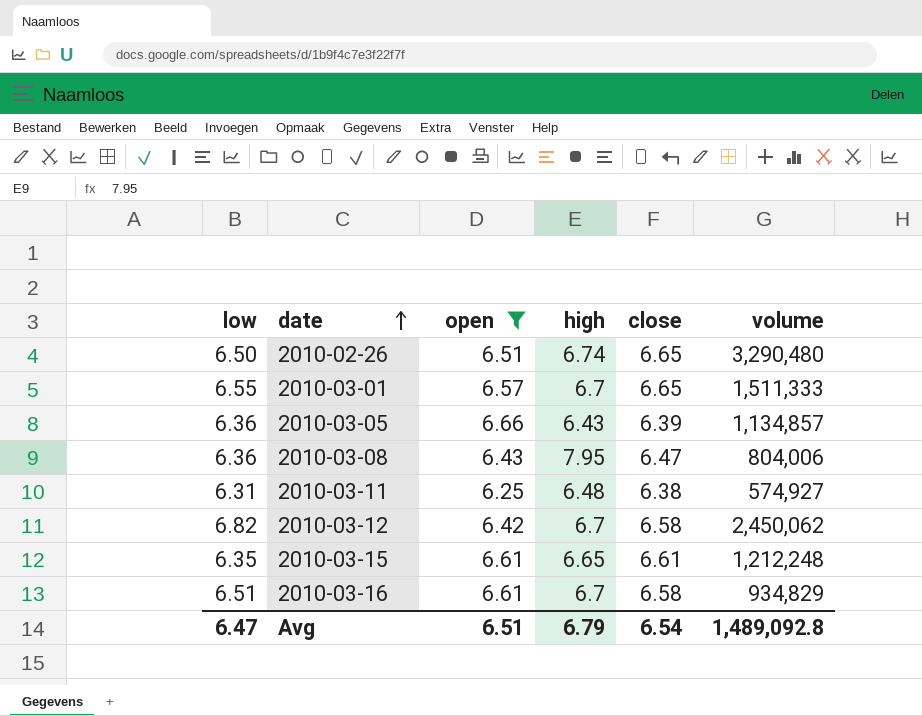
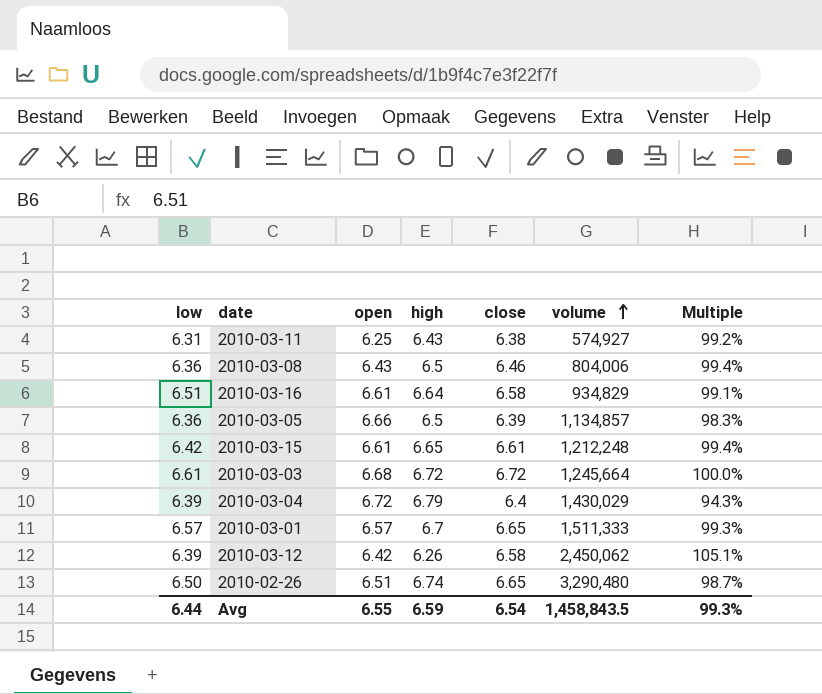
filter: open <= 6.66 -> none
row order: date ascending -> volume ascending
column Multiple | formula: none -> [close] / [high]
2010-03-11 | high: 6.48 -> 6.43
2010-03-08 | high: 7.95 -> 6.5
2010-03-08 | close: 6.47 -> 6.46
2010-03-16 | high: 6.7 -> 6.64
2010-03-05 | high: 6.43 -> 6.5
2010-03-15 | low: 6.35 -> 6.42
2010-03-01 | low: 6.55 -> 6.57
2010-03-12 | low: 6.82 -> 6.39
2010-03-12 | high: 6.7 -> 6.26
Avg | low: 6.47 -> 6.44
Avg | open: 6.51 -> 6.55
Avg | high: 6.79 -> 6.59
Avg | volume: 1,489,092.8 -> 1,458,843.5

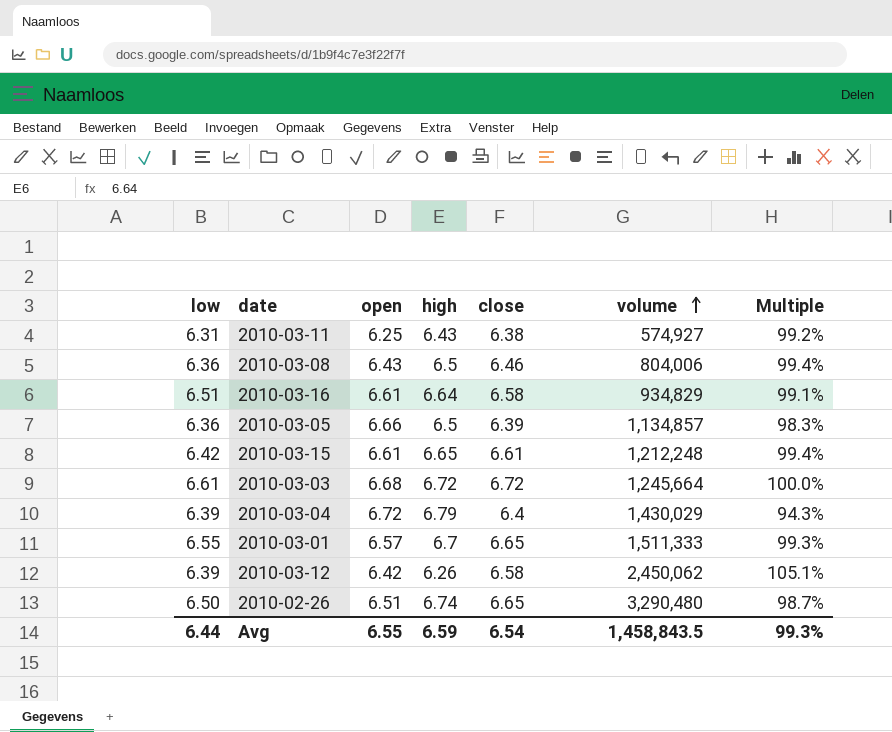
2010-03-01 | low: 6.57 -> 6.55

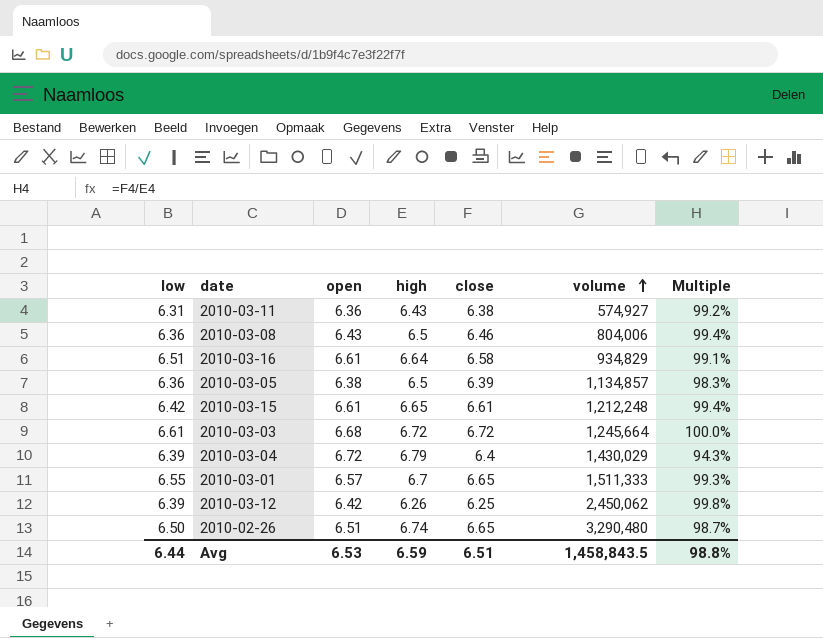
2010-03-11 | open: 6.25 -> 6.36
2010-03-05 | open: 6.66 -> 6.38
2010-03-12 | close: 6.58 -> 6.25
2010-03-12 | Multiple: 105.1% -> 99.8%
Avg | open: 6.55 -> 6.53
Avg | close: 6.54 -> 6.51
Avg | Multiple: 99.3% -> 98.8%

